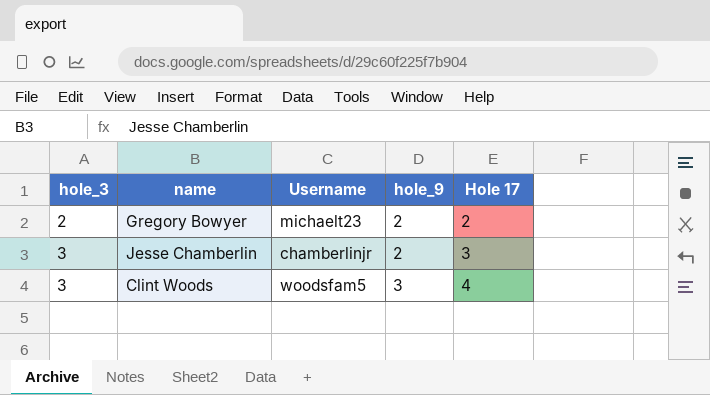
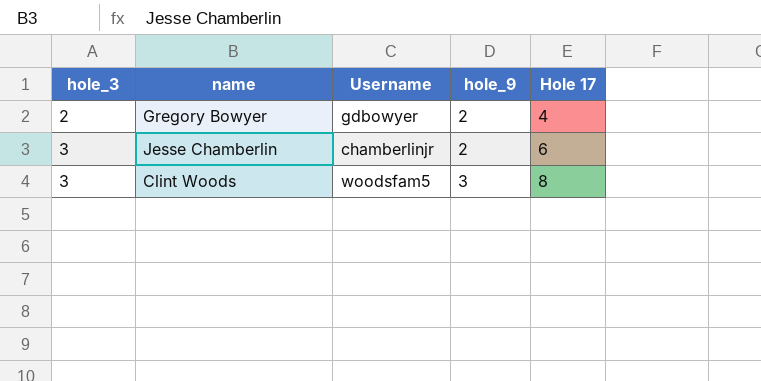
Gregory Bowyer | Username: michaelt23 -> gdbowyer
Gregory Bowyer | Hole 17: 2 -> 4
Jesse Chamberlin | Hole 17: 3 -> 6
Clint Woods | Hole 17: 4 -> 8

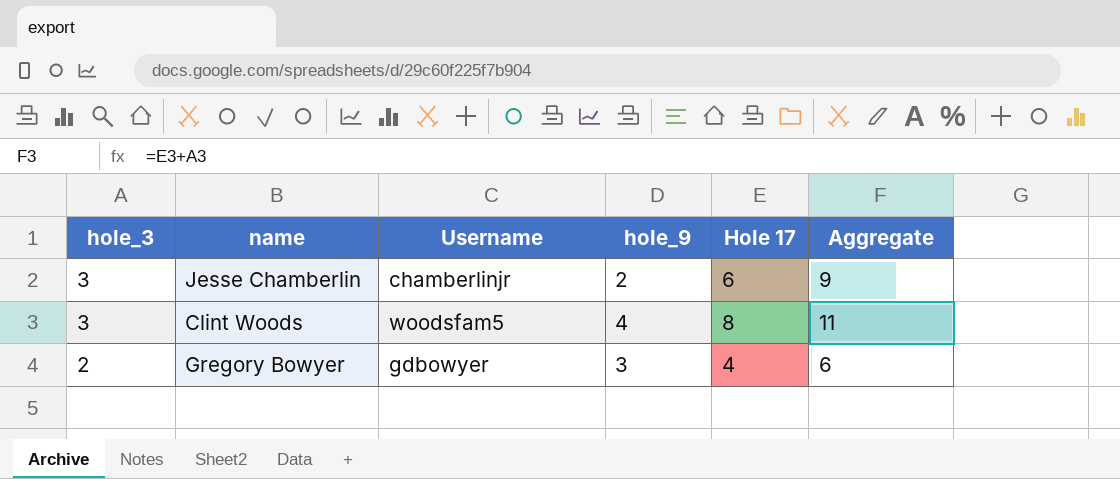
row order: hole_3 ascending -> hole_3 descending
column Aggregate | formula: none -> [hole_3] + [Hole 17]
Clint Woods | hole_9: 3 -> 4
Gregory Bowyer | hole_9: 2 -> 3

